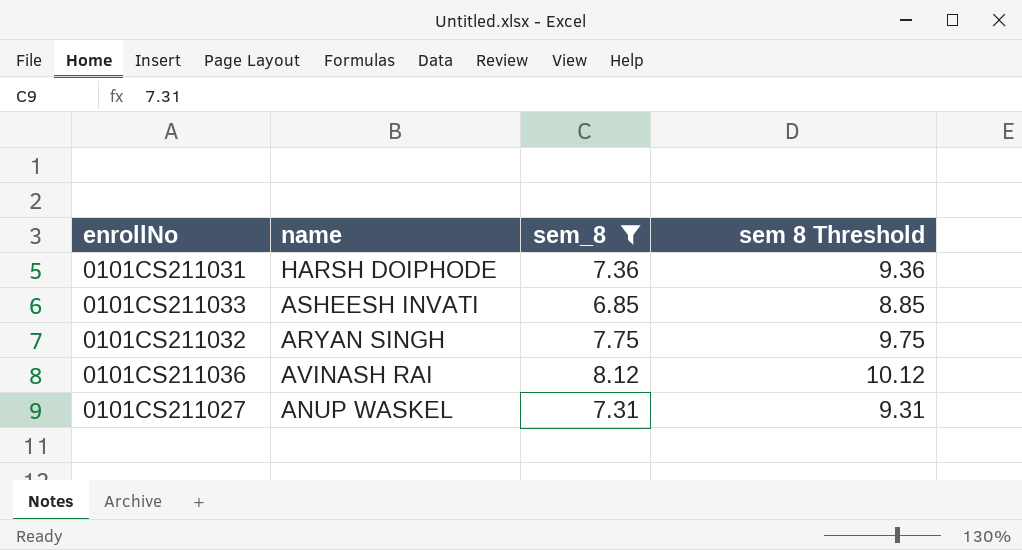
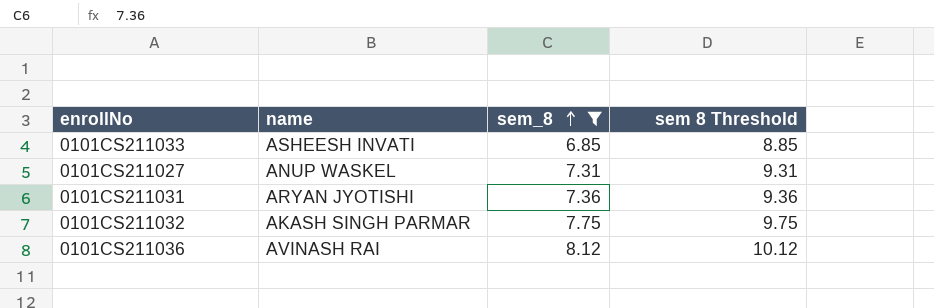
row order: none -> sem_8 ascending
0101CS211031 | name: HARSH DOIPHODE -> ARYAN JYOTISHI
0101CS211032 | name: ARYAN SINGH -> AKASH SINGH PARMAR

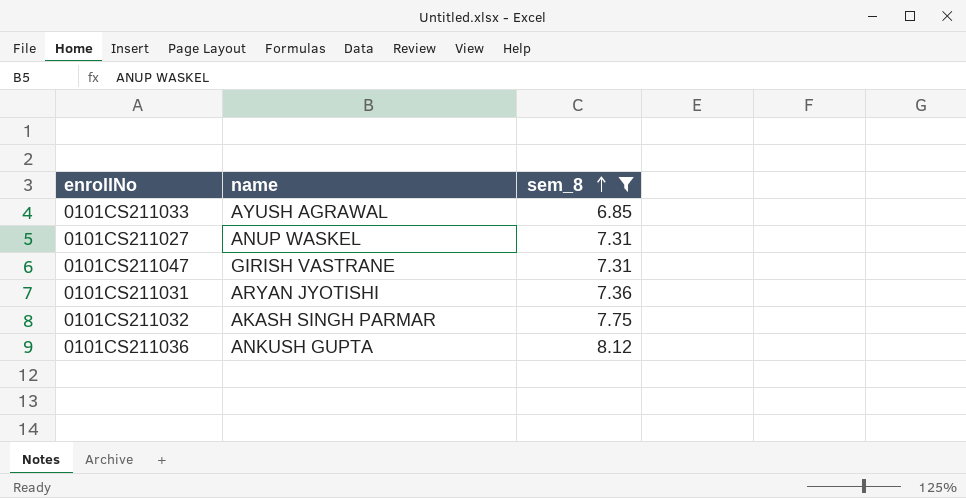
column sem 8 Threshold | formula: [sem_8] + 2 -> none
0101CS211033 | name: ASHEESH INVATI -> AYUSH AGRAWAL
row 0101CS211047: none -> GIRISH VASTRANE | 7.31
0101CS211036 | name: AVINASH RAI -> ANKUSH GUPTA

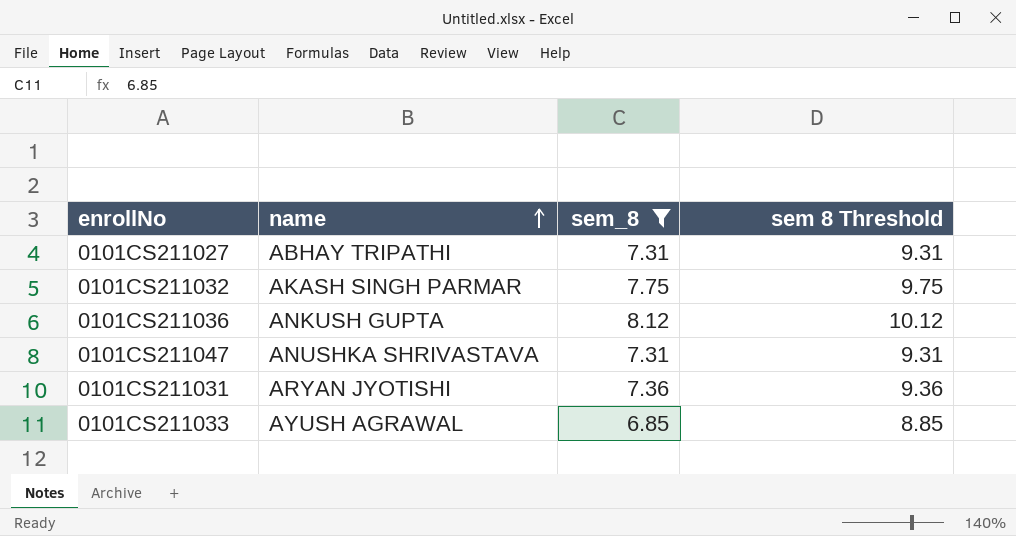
row order: sem_8 ascending -> name ascending
column sem 8 Threshold | formula: none -> [sem_8] + 2
0101CS211027 | name: ANUP WASKEL -> ABHAY TRIPATHI
0101CS211047 | name: GIRISH VASTRANE -> ANUSHKA SHRIVASTAVA

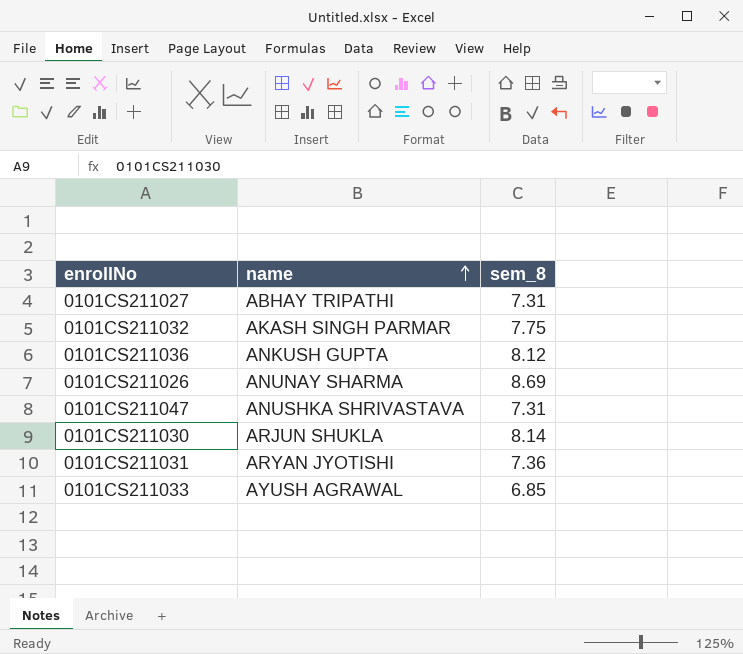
filter: sem_8 <= 8.12 -> none
column sem 8 Threshold | formula: [sem_8] + 2 -> none

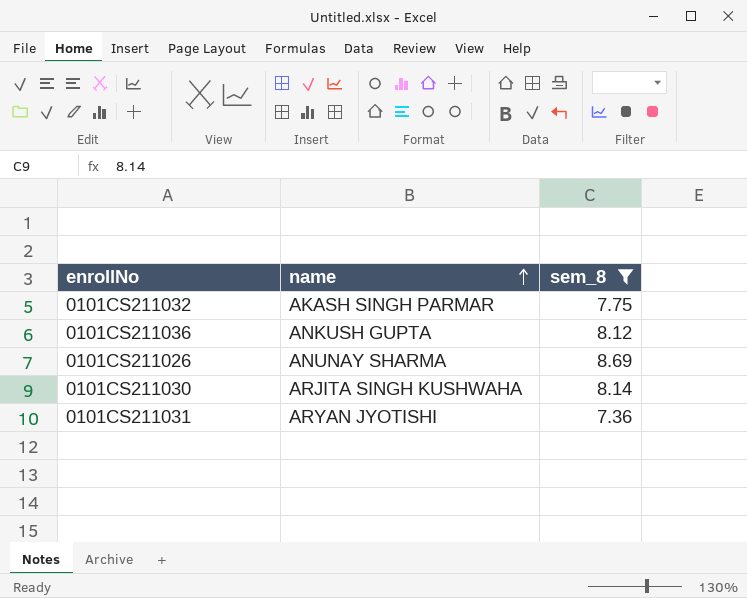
filter: none -> sem_8 >= 7.36
0101CS211030 | name: ARJUN SHUKLA -> ARJITA SINGH KUSHWAHA

